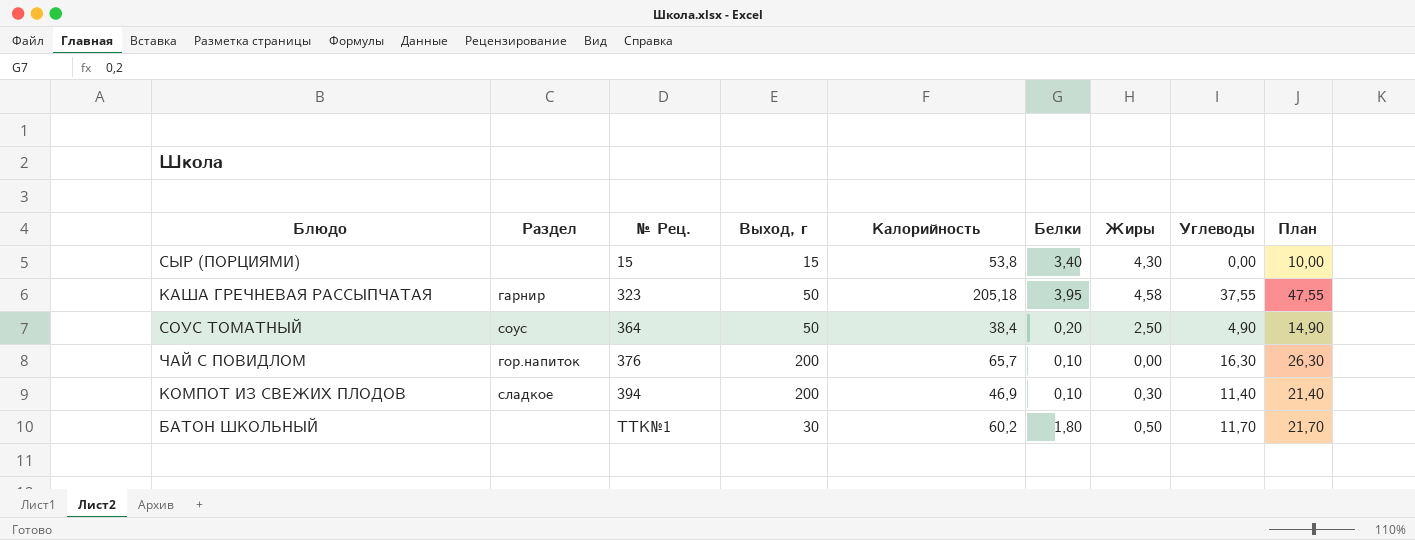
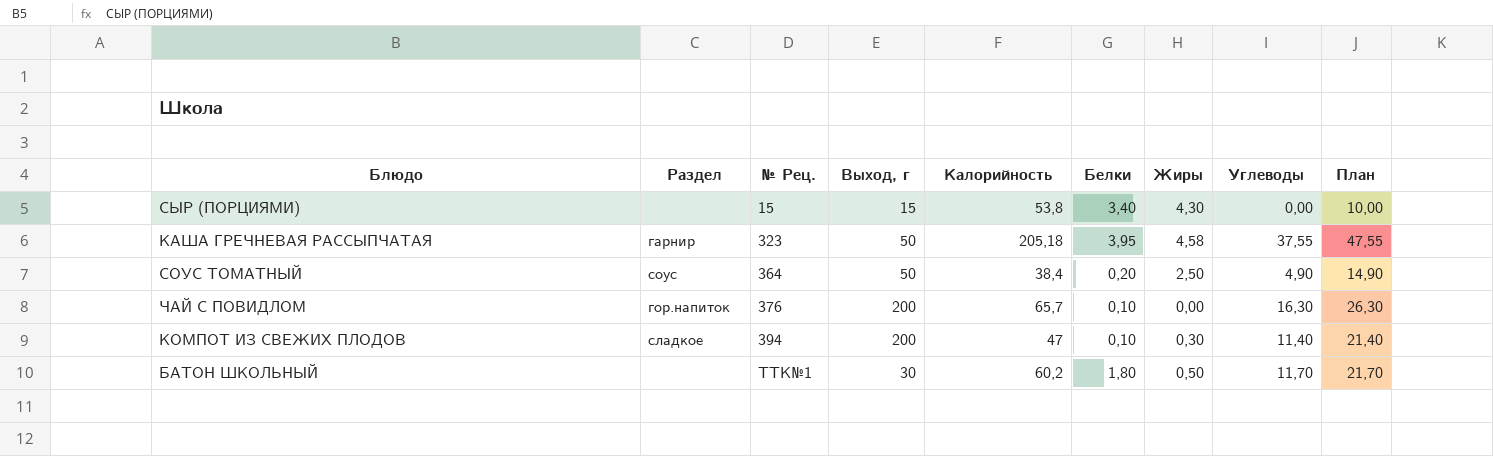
КОМПОТ ИЗ СВЕЖИХ ПЛОДОВ | Калорийность: 46,9 -> 47

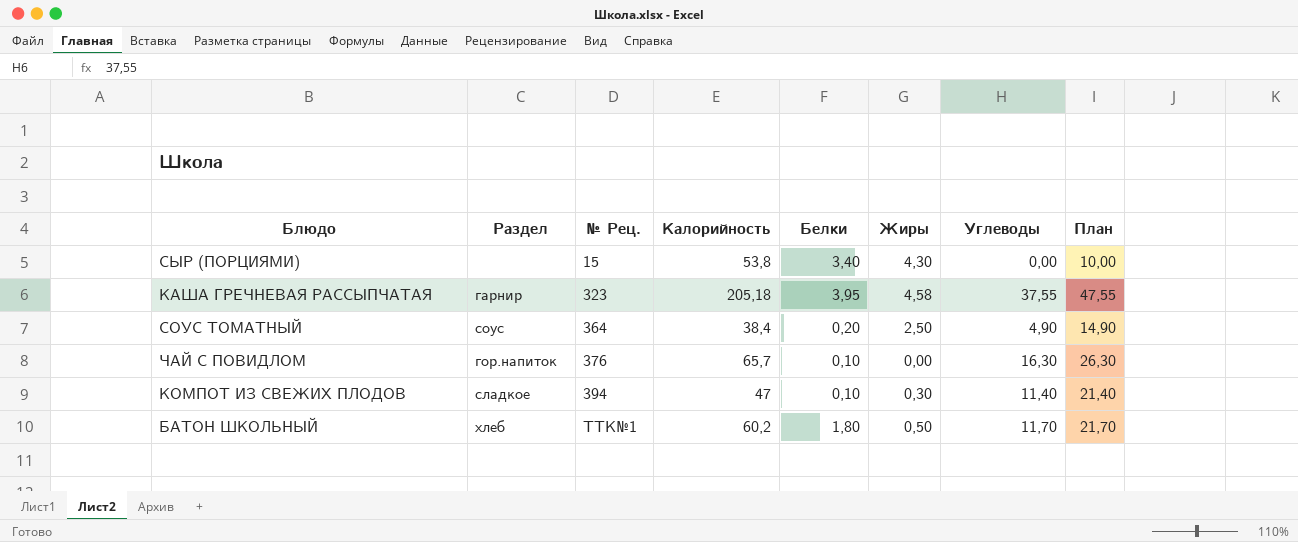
column Выход, г | position: 4 -> none
БАТОН ШКОЛЬНЫЙ | Раздел: none -> хлеб

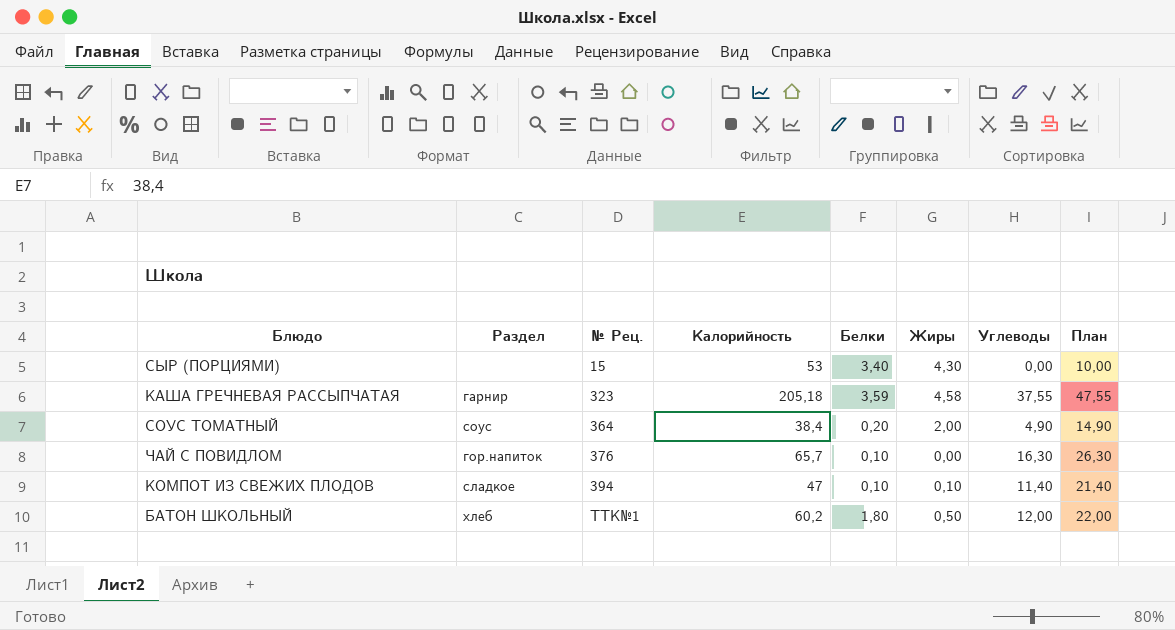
СЫР (ПОРЦИЯМИ) | Калорийность: 53,8 -> 53
КАША ГРЕЧНЕВАЯ РАССЫПЧАТАЯ | Белки: 3,95 -> 3,59
СОУС ТОМАТНЫЙ | Жиры: 2,50 -> 2,00
КОМПОТ ИЗ СВЕЖИХ ПЛОДОВ | Жиры: 0,30 -> 0,10
БАТОН ШКОЛЬНЫЙ | Углеводы: 11,70 -> 12,00
БАТОН ШКОЛЬНЫЙ | План: 21,70 -> 22,00

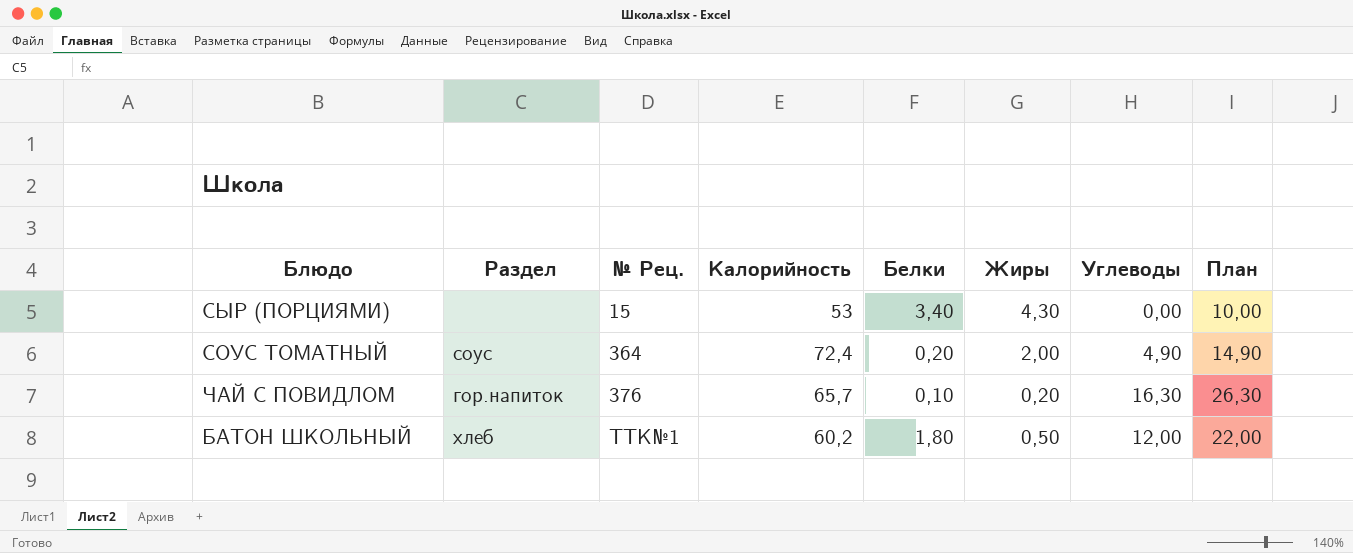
row КАША ГРЕЧНЕВАЯ РАССЫПЧАТАЯ: гарнир | 323 | 205,18 | 3,59 | 4,58 | 37,55 | 47,55 -> none
row КОМПОТ ИЗ СВЕЖИХ ПЛОДОВ: сладкое | 394 | 47 | 0,10 | 0,10 | 11,40 | 21,40 -> none
СОУС ТОМАТНЫЙ | Калорийность: 38,4 -> 72,4
ЧАЙ С ПОВИДЛОМ | Жиры: 0,00 -> 0,20

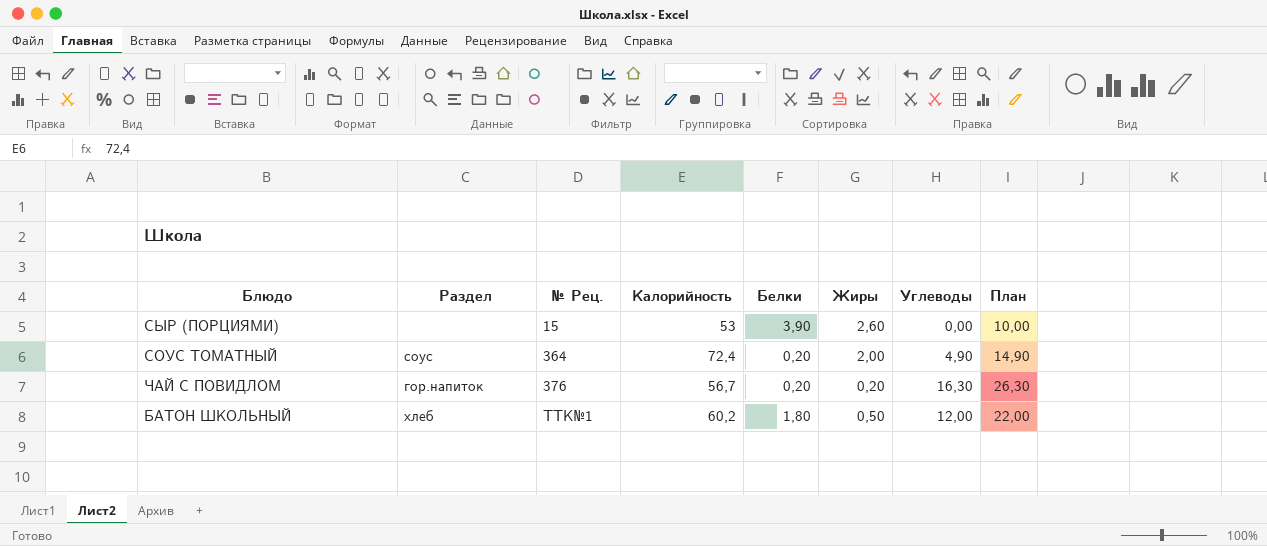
СЫР (ПОРЦИЯМИ) | Белки: 3,40 -> 3,90
СЫР (ПОРЦИЯМИ) | Жиры: 4,30 -> 2,60
ЧАЙ С ПОВИДЛОМ | Калорийность: 65,7 -> 56,7
ЧАЙ С ПОВИДЛОМ | Белки: 0,10 -> 0,20

